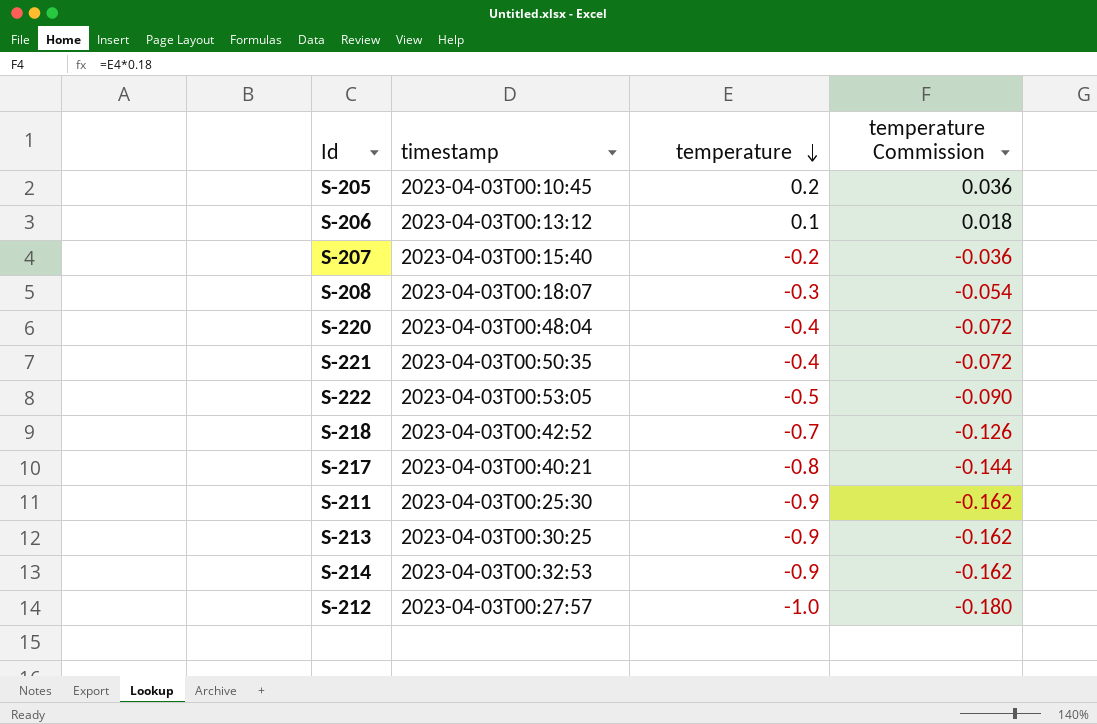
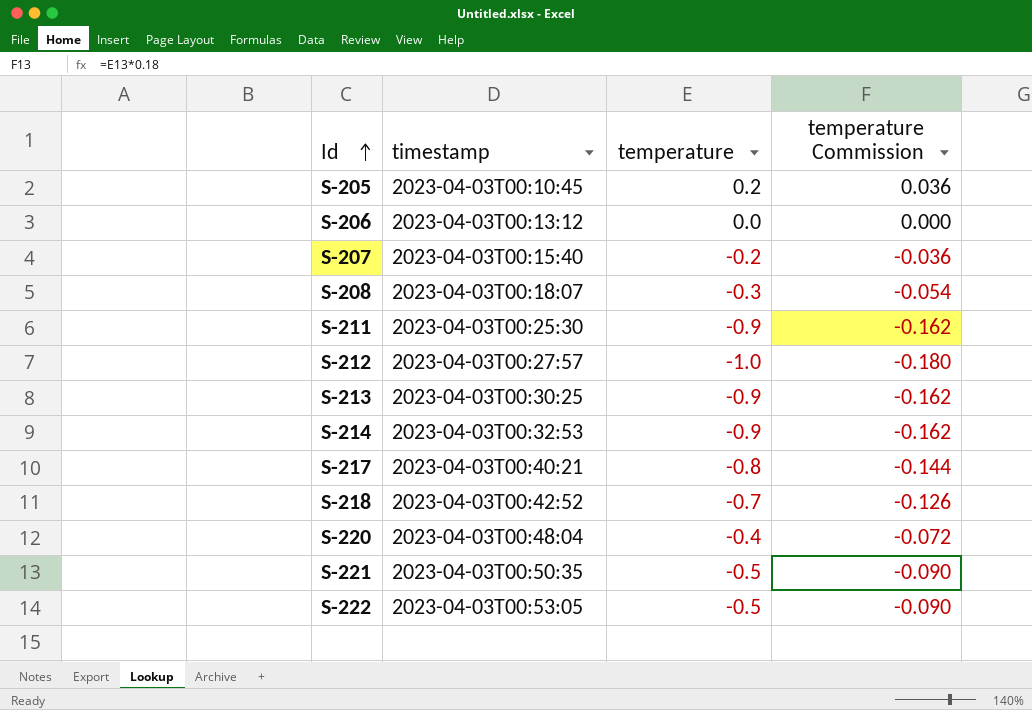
row order: temperature descending -> Id ascending
S-206 | temperature: 0.1 -> 0.0
S-206 | temperature Commission: 0.018 -> 0.000
S-221 | temperature: -0.4 -> -0.5
S-221 | temperature Commission: -0.072 -> -0.090

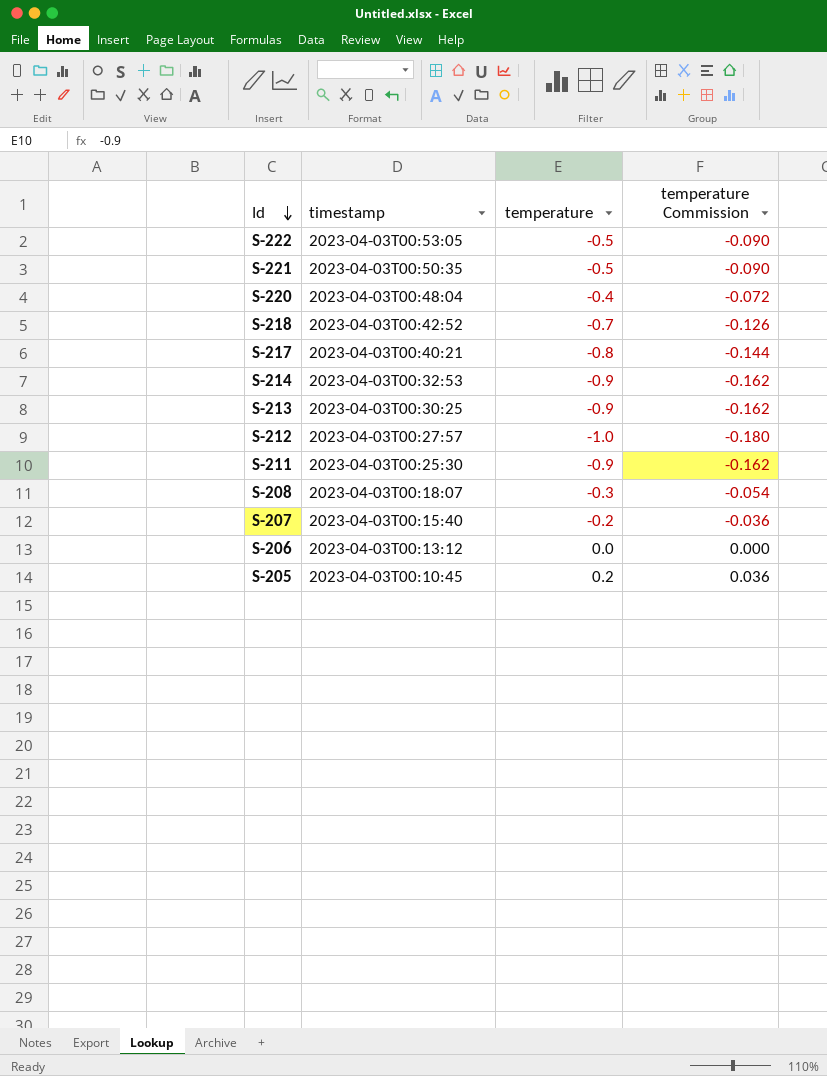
row order: Id ascending -> Id descending

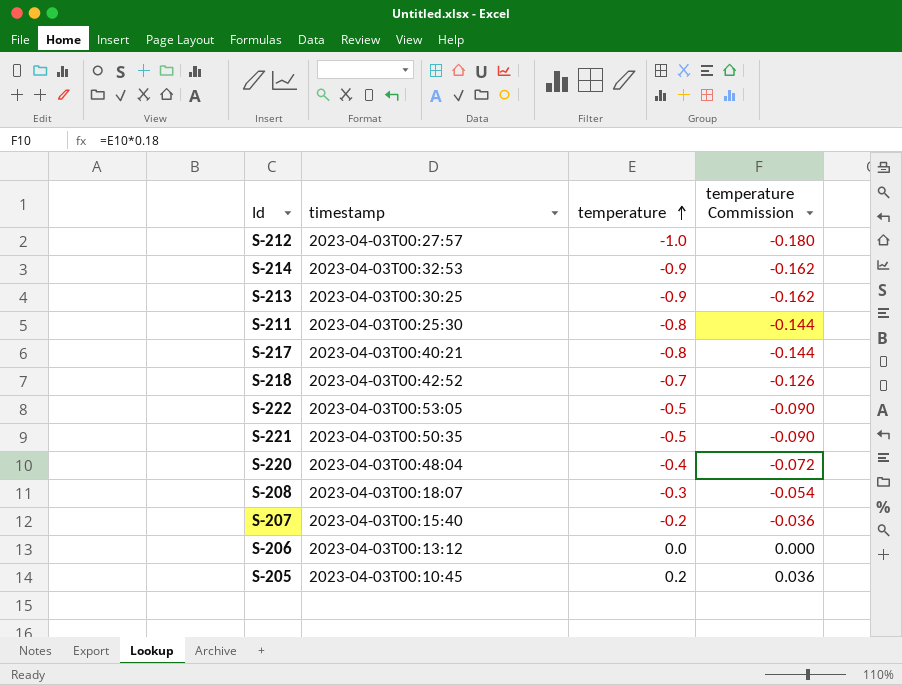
row order: Id descending -> temperature ascending
S-211 | temperature: -0.9 -> -0.8
S-211 | temperature Commission: -0.162 -> -0.144

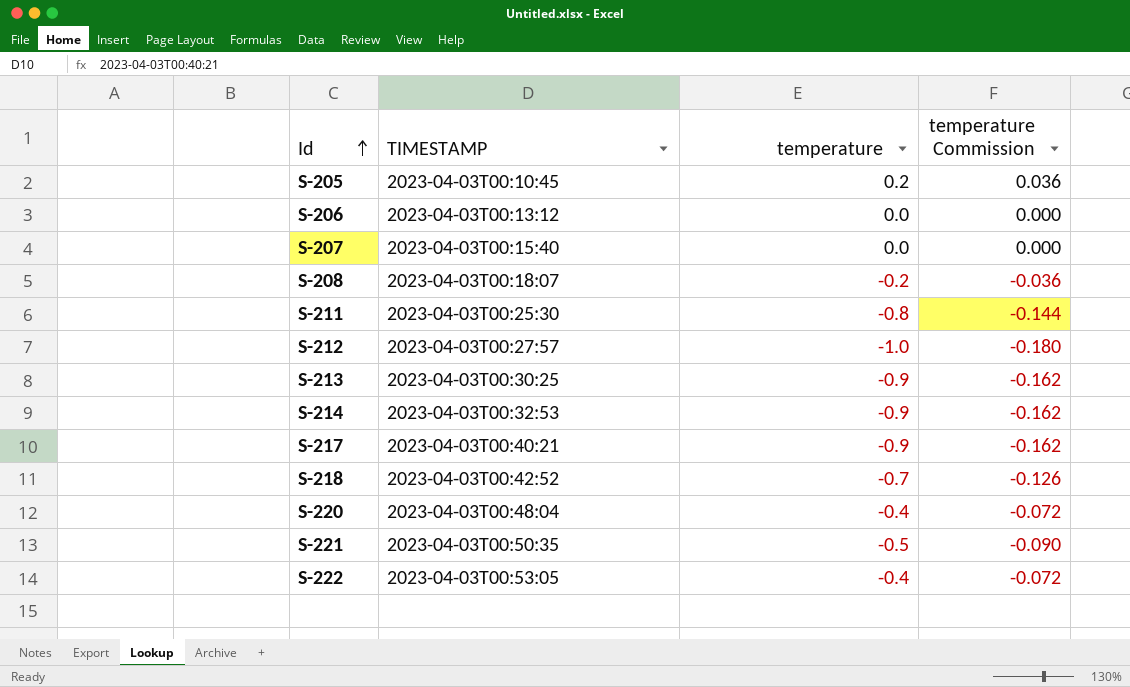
row order: temperature ascending -> Id ascending
column name: timestamp -> TIMESTAMP
S-207 | temperature: -0.2 -> 0.0
S-207 | temperature Commission: -0.036 -> 0.000
S-208 | temperature: -0.3 -> -0.2
S-208 | temperature Commission: -0.054 -> -0.036
S-217 | temperature: -0.8 -> -0.9
S-217 | temperature Commission: -0.144 -> -0.162
S-222 | temperature: -0.5 -> -0.4
S-222 | temperature Commission: -0.090 -> -0.072

